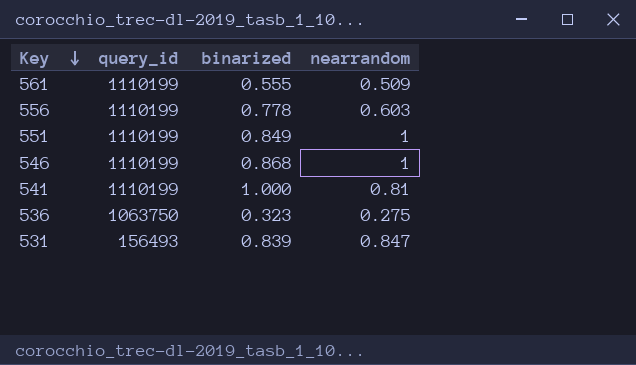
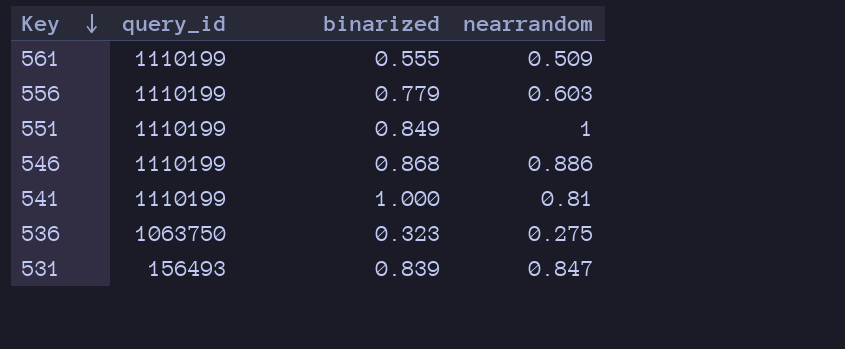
556 | binarized: 0.778 -> 0.779
546 | nearrandom: 1 -> 0.886

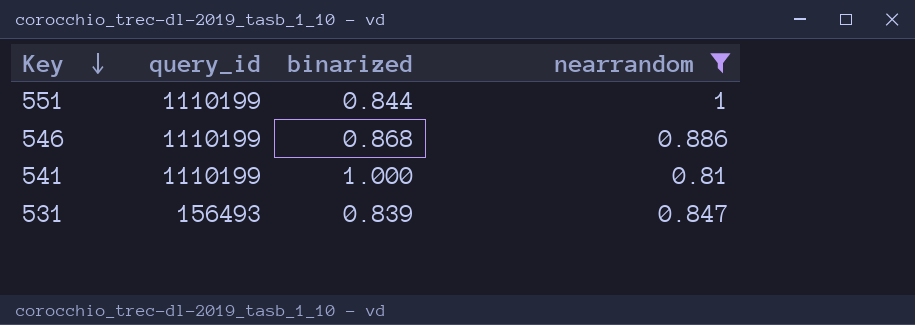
filter: none -> nearrandom >= 0.81
551 | binarized: 0.849 -> 0.844

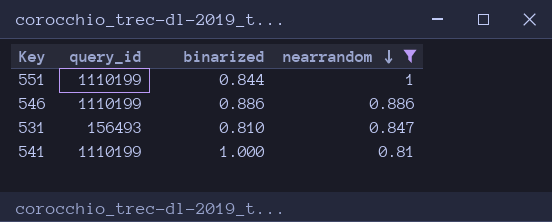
row order: Key descending -> nearrandom descending
546 | binarized: 0.868 -> 0.886
531 | binarized: 0.839 -> 0.810

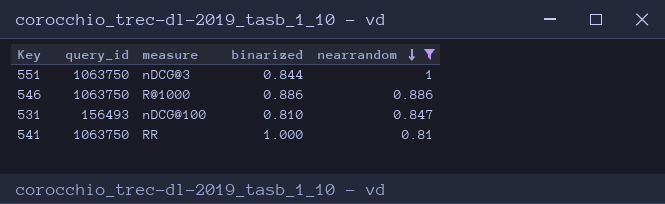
column measure | position: none -> 3
551 | query_id: 1110199 -> 1063750
546 | query_id: 1110199 -> 1063750
541 | query_id: 1110199 -> 1063750

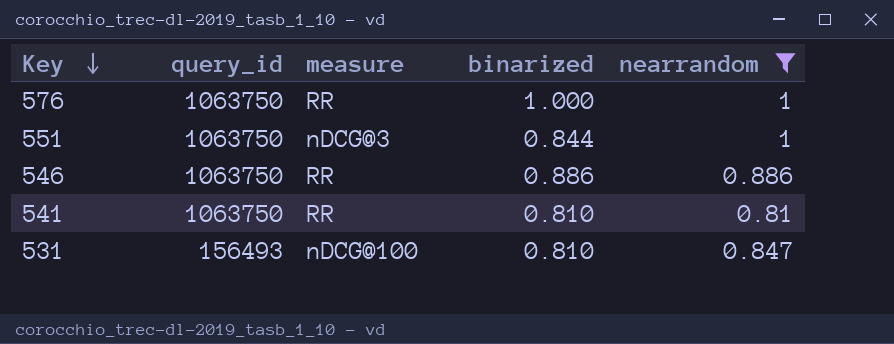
row order: nearrandom descending -> Key descending
row 576: none -> 1063750 | RR | 1.000 | 1
546 | measure: R@1000 -> RR
541 | binarized: 1.000 -> 0.810

